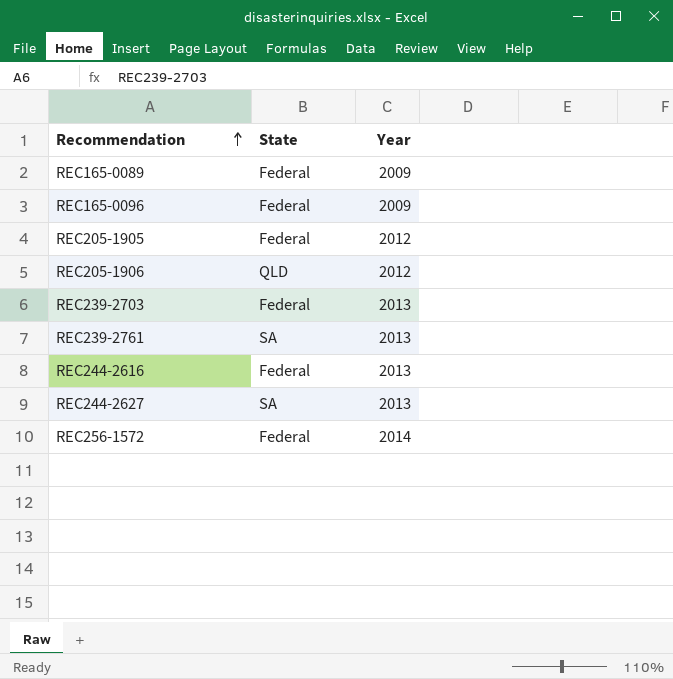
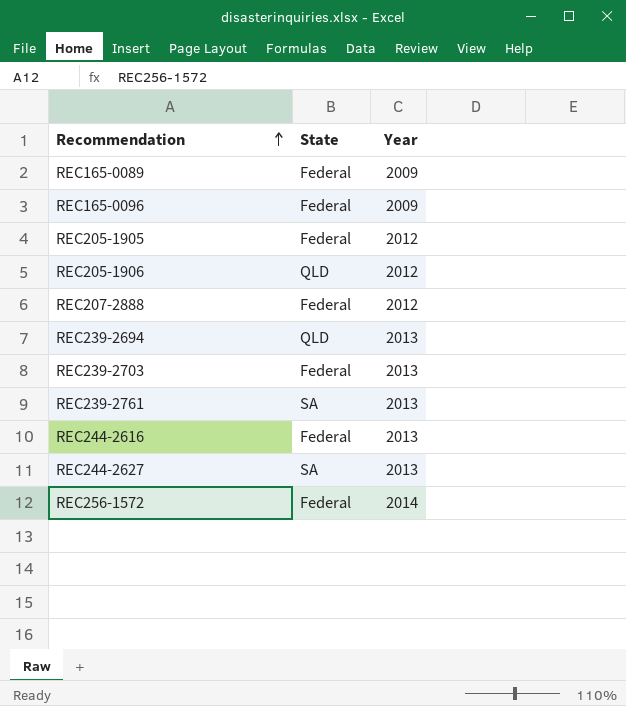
row REC207-2888: none -> Federal | 2012
row REC239-2694: none -> QLD | 2013

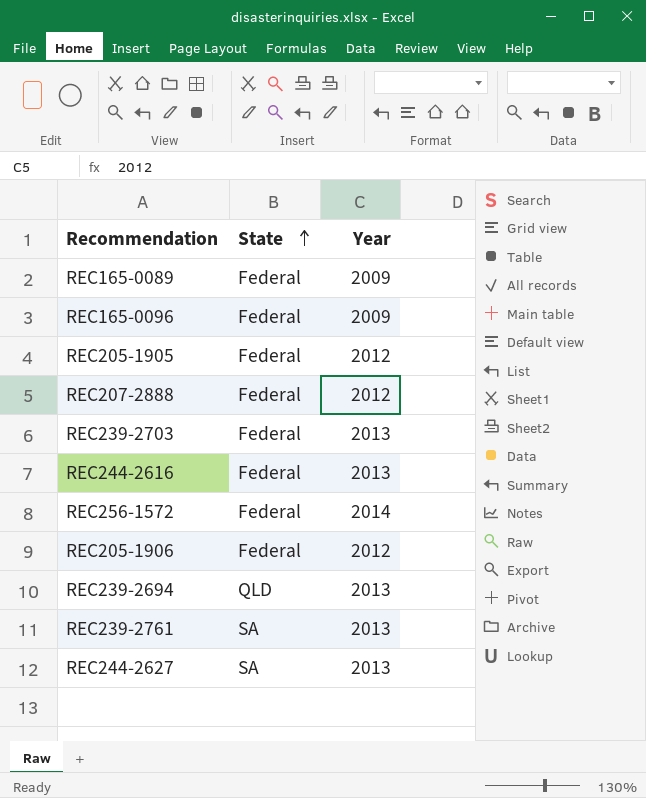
row order: Recommendation ascending -> State ascending
REC205-1906 | State: QLD -> Federal

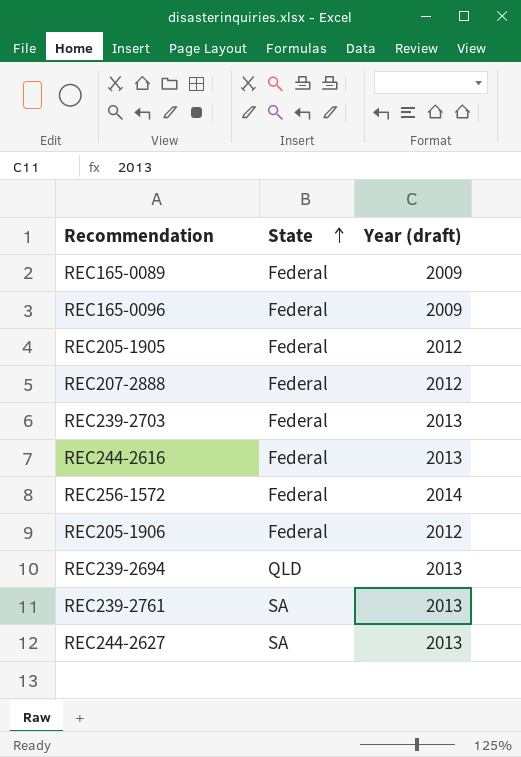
column name: Year -> Year (draft)

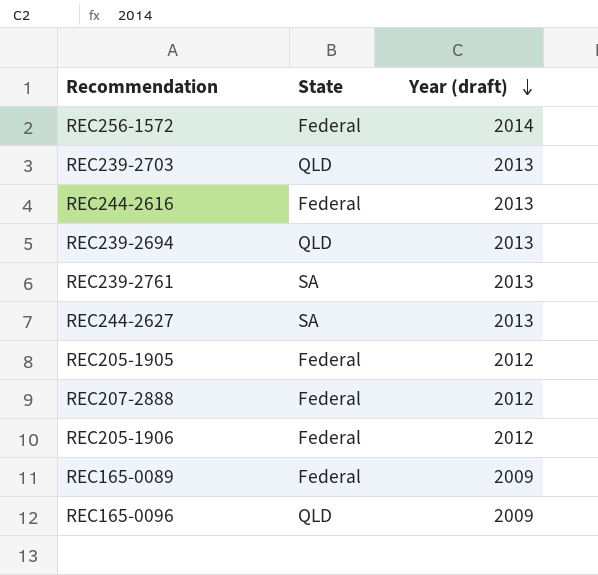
row order: State ascending -> Year (draft) descending
REC239-2703 | State: Federal -> QLD
REC165-0096 | State: Federal -> QLD

